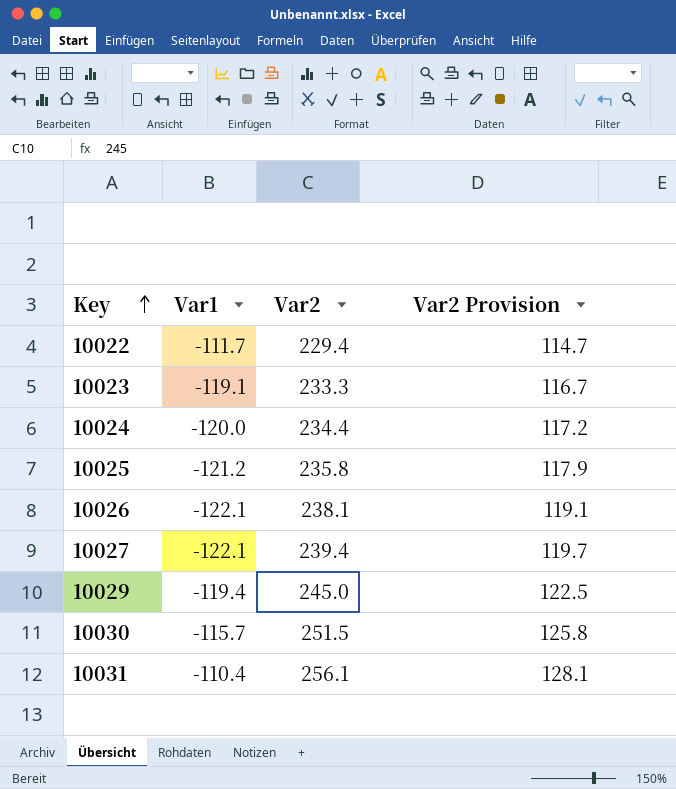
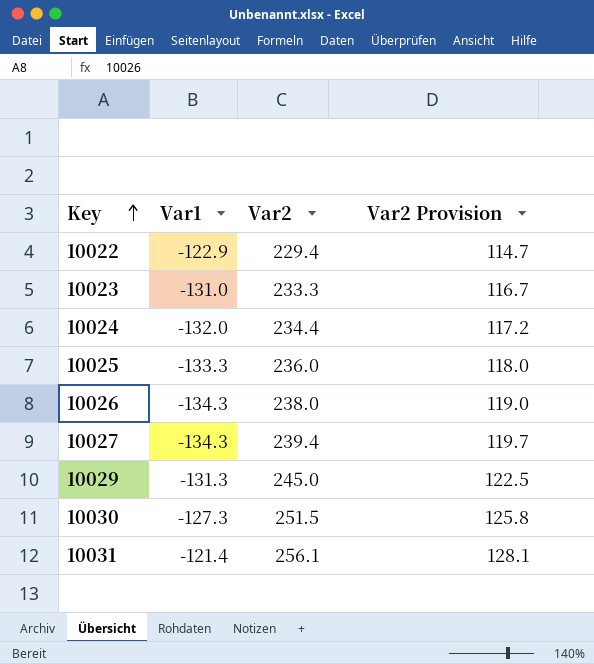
10022 | Var1: -111.7 -> -122.9
10023 | Var1: -119.1 -> -131.0
10024 | Var1: -120.0 -> -132.0
10025 | Var1: -121.2 -> -133.3
10025 | Var2: 235.8 -> 236.0
10025 | Var2 Provision: 117.9 -> 118.0
10026 | Var1: -122.1 -> -134.3
10026 | Var2: 238.1 -> 238.0
10026 | Var2 Provision: 119.1 -> 119.0
10027 | Var1: -122.1 -> -134.3
10029 | Var1: -119.4 -> -131.3
10030 | Var1: -115.7 -> -127.3
10031 | Var1: -110.4 -> -121.4

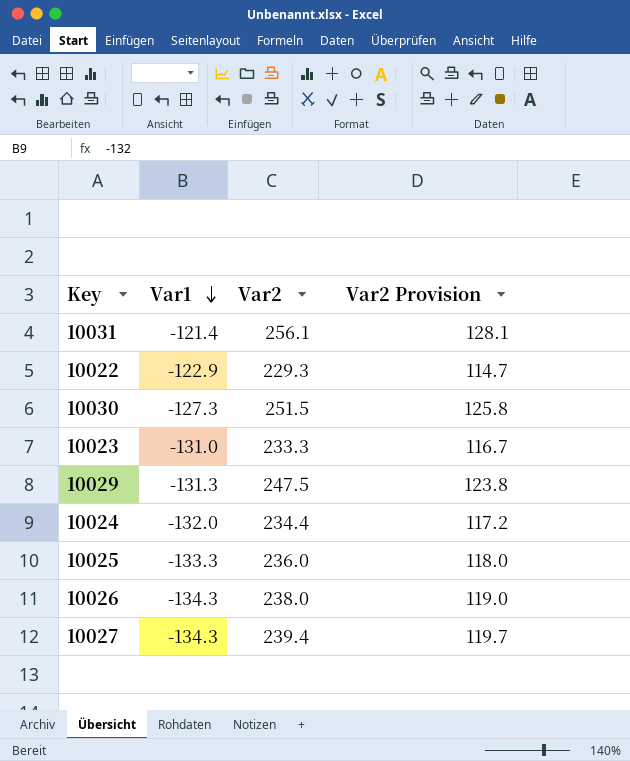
row order: Key ascending -> Var1 descending
10022 | Var2: 229.4 -> 229.3
10029 | Var2: 245.0 -> 247.5
10029 | Var2 Provision: 122.5 -> 123.8

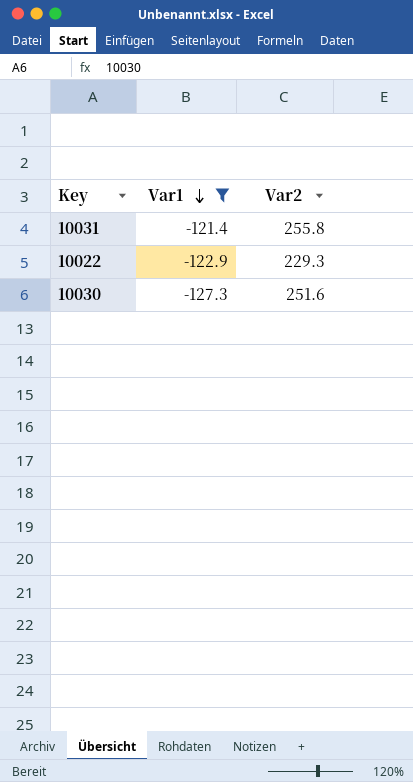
filter: none -> Var1 >= -127.3
column Var2 Provision | formula: [Var2] * 0.5 -> none
10031 | Var2: 256.1 -> 255.8
10030 | Var2: 251.5 -> 251.6

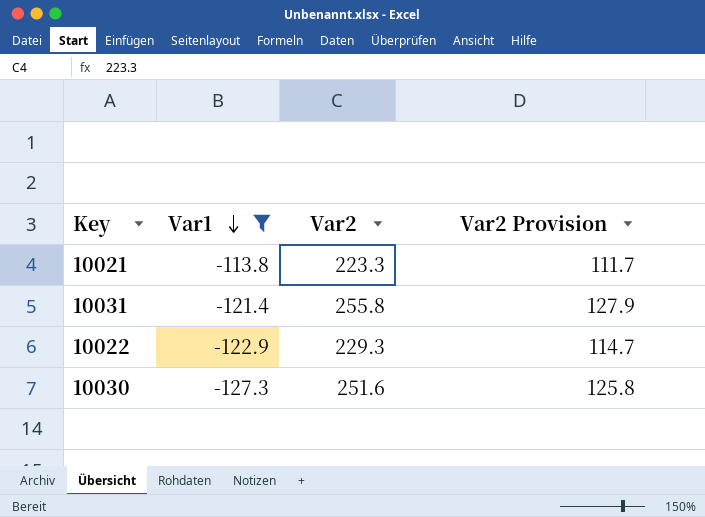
column Var2 Provision | formula: none -> [Var2] * 0.5
row 10021: none -> -113.8 | 223.3 | 111.7

